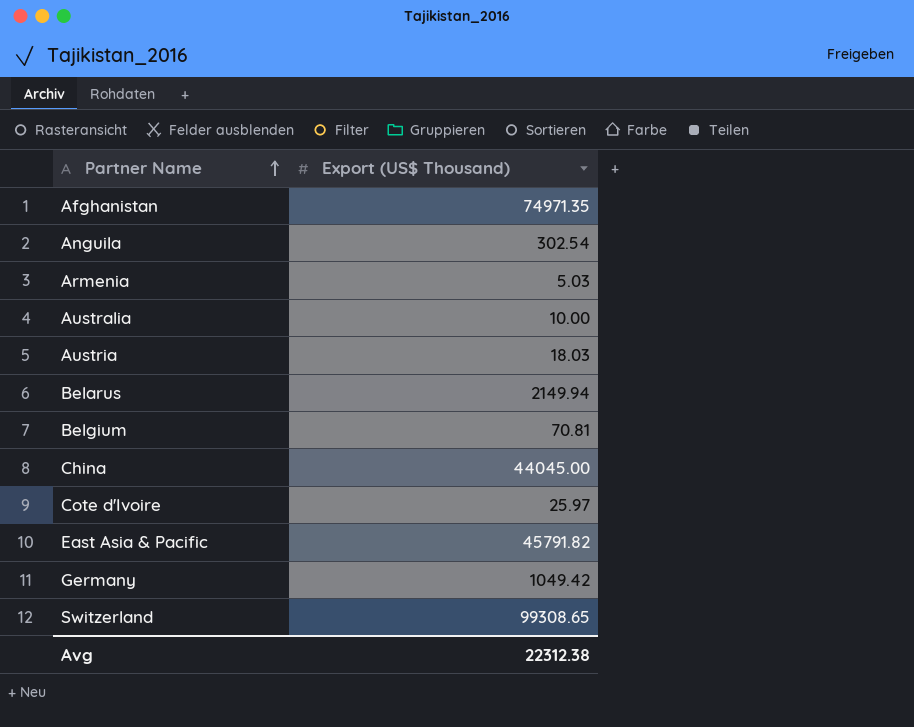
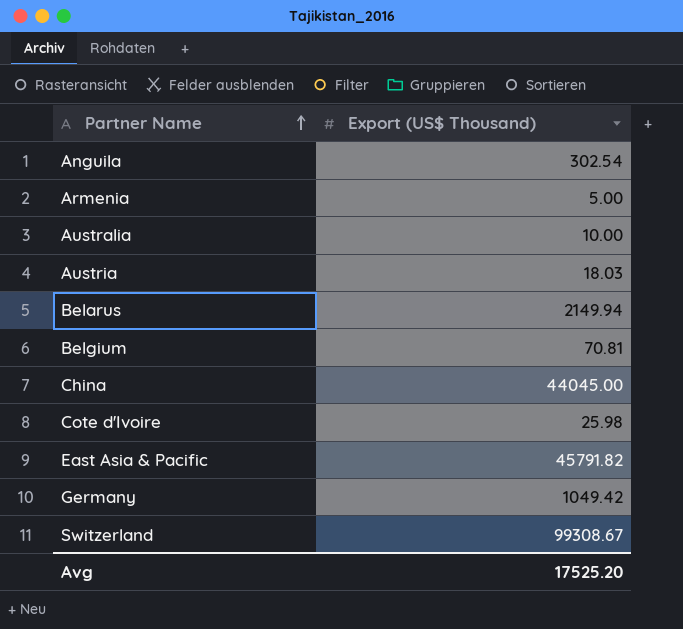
row Afghanistan: 74971.35 -> none
Armenia | Export (US$ Thousand): 5.03 -> 5.00
Cote d'Ivoire | Export (US$ Thousand): 25.97 -> 25.98
Switzerland | Export (US$ Thousand): 99308.65 -> 99308.67
Avg | Export (US$ Thousand): 22312.38 -> 17525.20

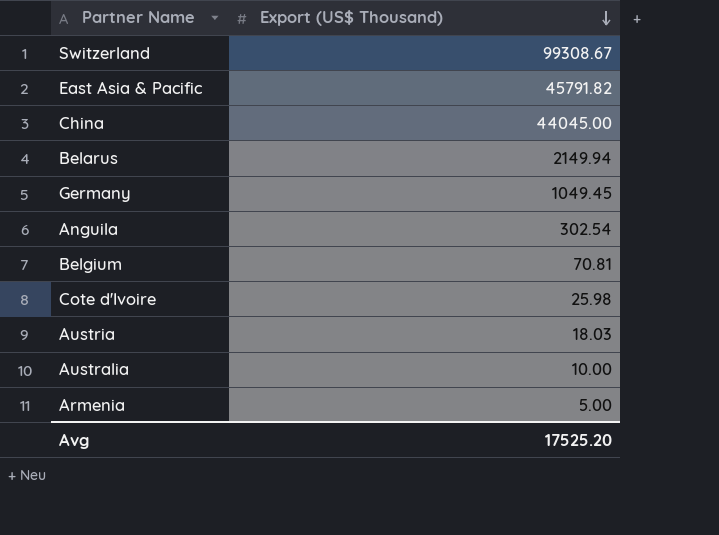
row order: Partner Name ascending -> Export (US$ Thousand) descending
Germany | Export (US$ Thousand): 1049.42 -> 1049.45

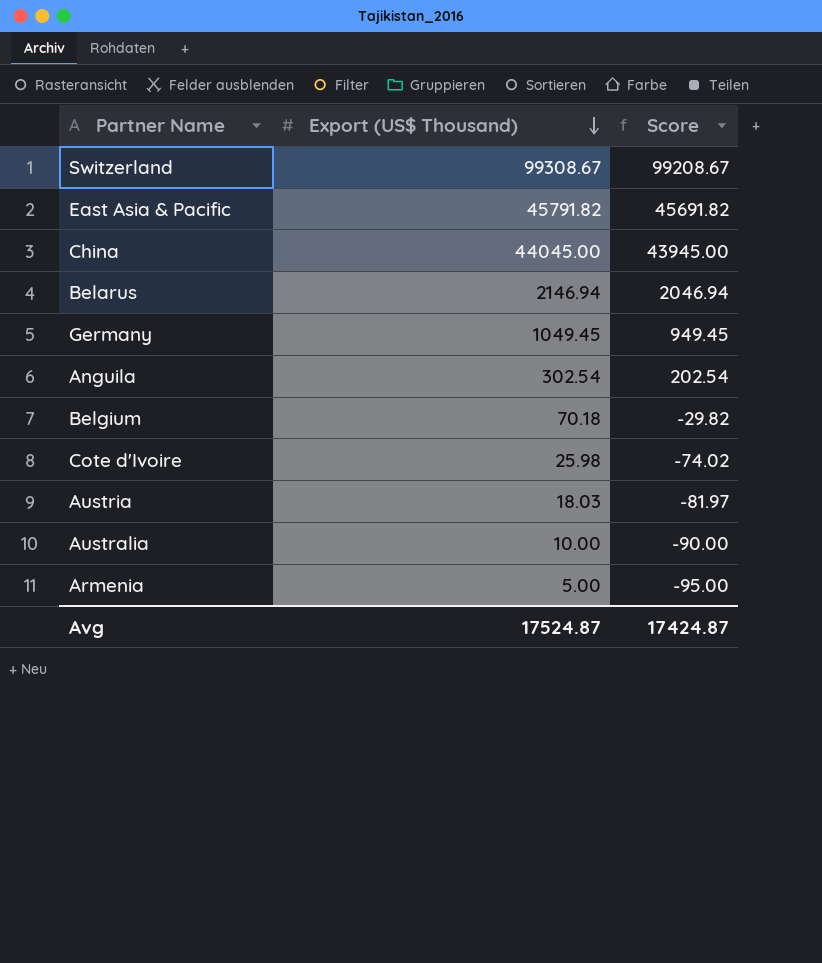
column Score | formula: none -> [Export (US$ Thousand)] - 100
Belarus | Export (US$ Thousand): 2149.94 -> 2146.94
Belgium | Export (US$ Thousand): 70.81 -> 70.18
Avg | Export (US$ Thousand): 17525.20 -> 17524.87

